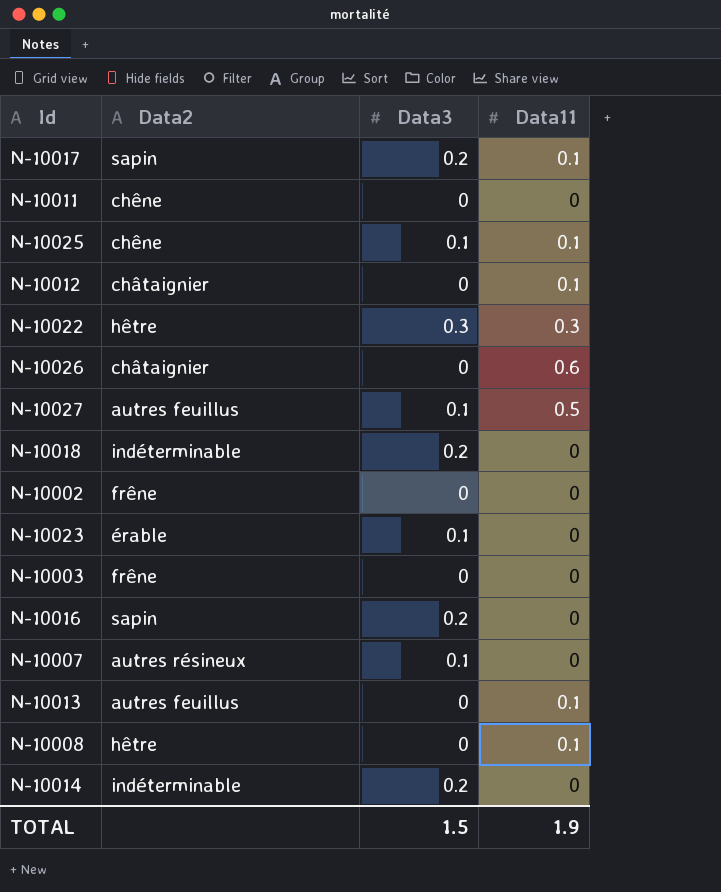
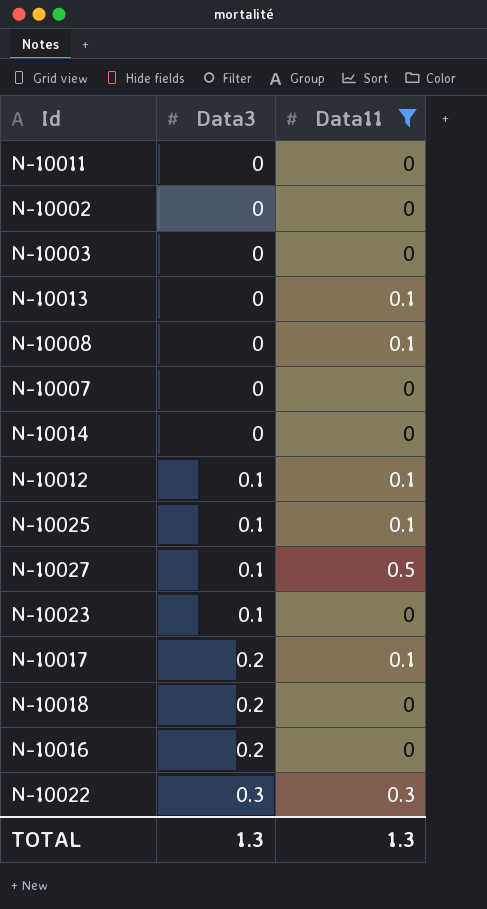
filter: none -> Data11 != 0.6
row order: none -> Data3 ascending
column Data2 | position: 2 -> none
N-10007 | Data3: 0.1 -> 0
N-10014 | Data3: 0.2 -> 0
N-10012 | Data3: 0 -> 0.1
TOTAL | Data3: 1.5 -> 1.3
TOTAL | Data11: 1.9 -> 1.3

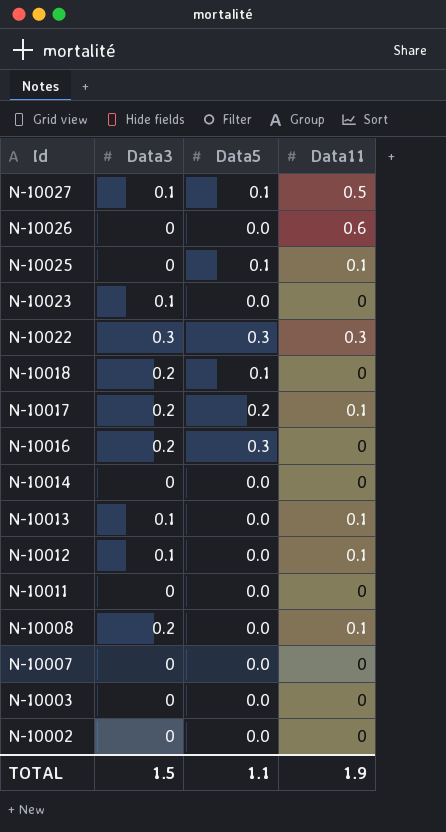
filter: Data11 != 0.6 -> none
row order: Data3 ascending -> Id descending
column Data5 | position: none -> 3
N-10025 | Data3: 0.1 -> 0
N-10013 | Data3: 0 -> 0.1
N-10008 | Data3: 0 -> 0.2
TOTAL | Data3: 1.3 -> 1.5
TOTAL | Data11: 1.3 -> 1.9

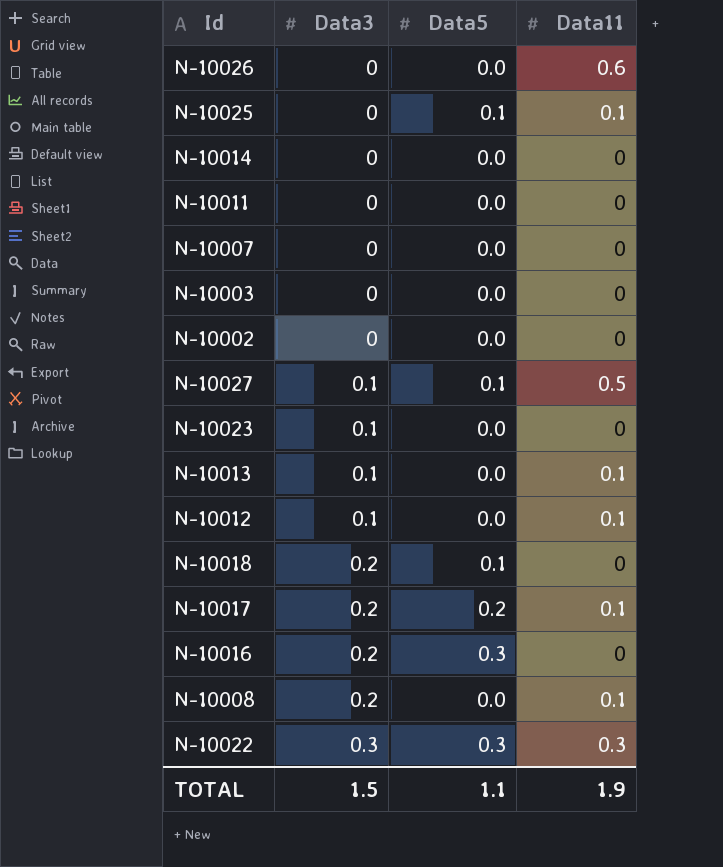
row order: Id descending -> Data3 ascending

